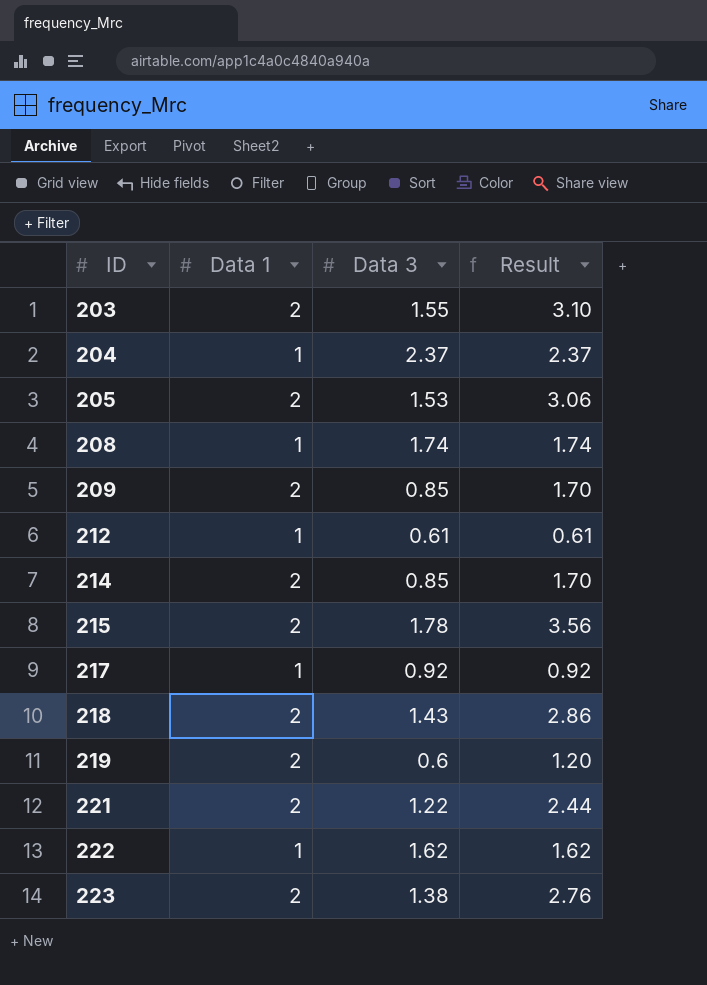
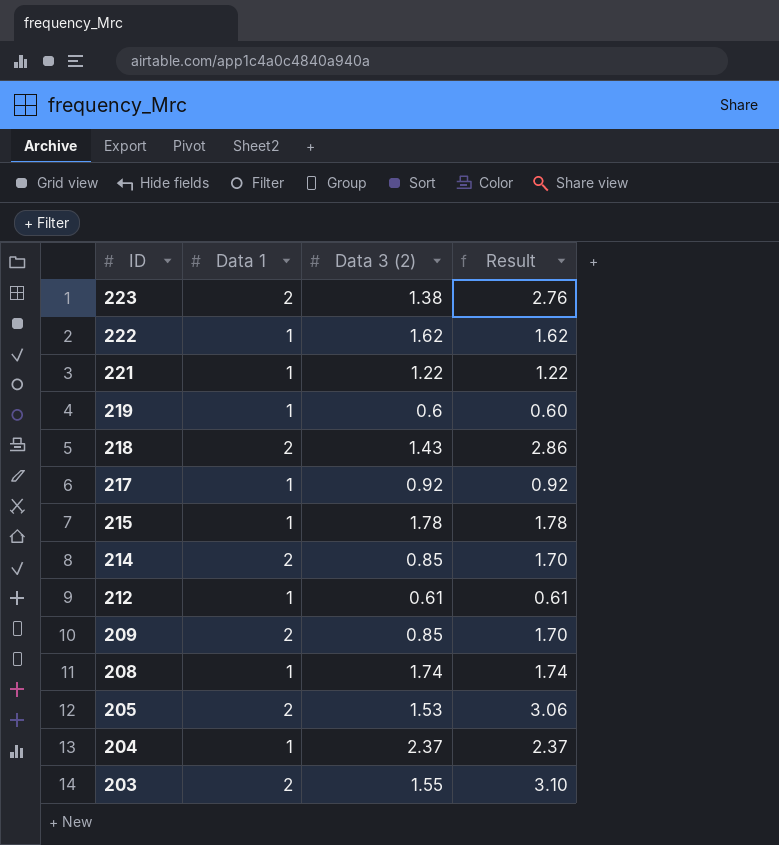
row order: ID ascending -> ID descending
column name: Data 3 -> Data 3 (2)
221 | Data 1: 2 -> 1
221 | Result: 2.44 -> 1.22
219 | Data 1: 2 -> 1
219 | Result: 1.20 -> 0.60
215 | Data 1: 2 -> 1
215 | Result: 3.56 -> 1.78

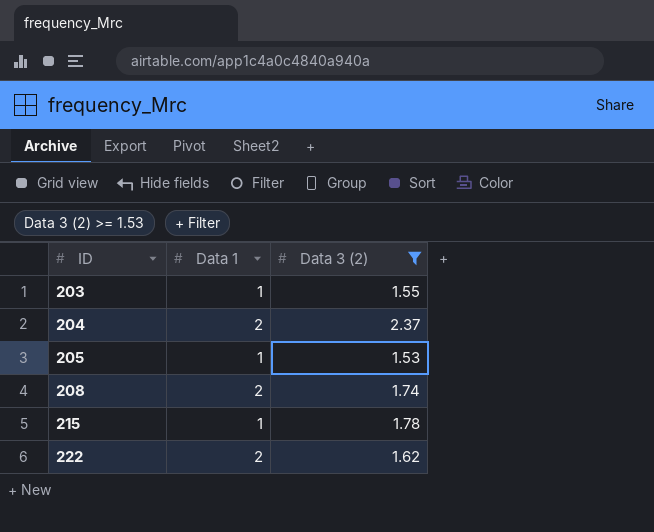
filter: none -> Data 3 (2) >= 1.53
row order: ID descending -> ID ascending
column Result | formula: [Data 1] * [Data 3 (2)] -> none
203 | Data 1: 2 -> 1
204 | Data 1: 1 -> 2
205 | Data 1: 2 -> 1
208 | Data 1: 1 -> 2
222 | Data 1: 1 -> 2

